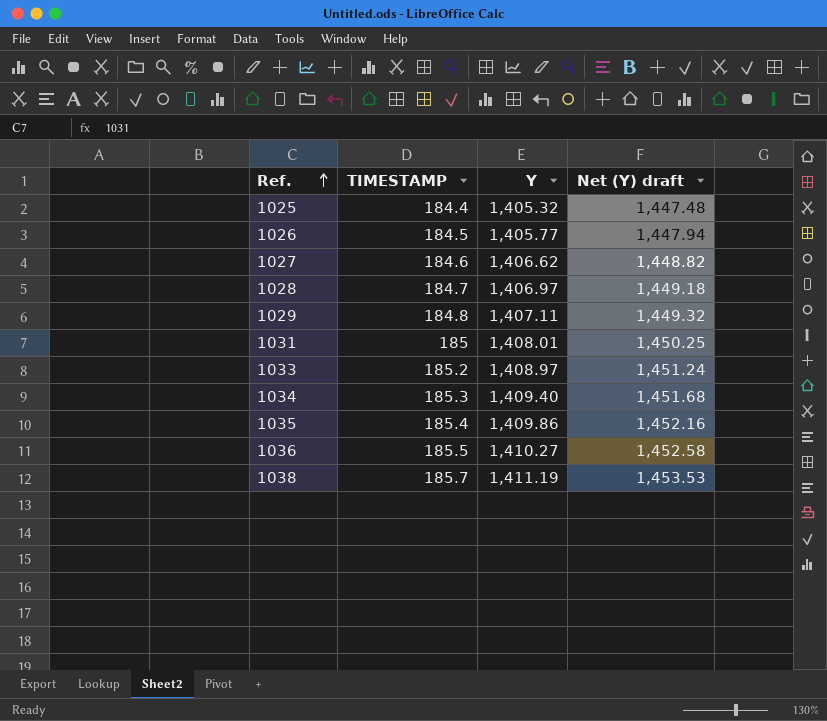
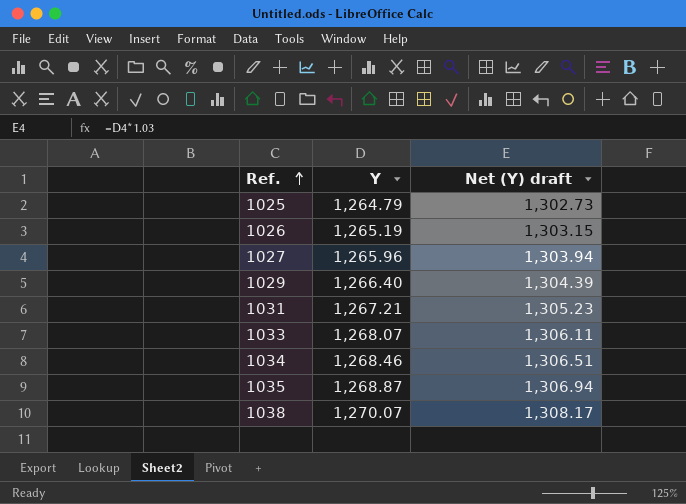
column TIMESTAMP | position: 2 -> none
row 1028: 184.7 | 1,406.97 | 1,449.18 -> none
row 1036: 185.5 | 1,410.27 | 1,452.58 -> none
1025 | Y: 1,405.32 -> 1,264.79
1025 | Net (Y) draft: 1,447.48 -> 1,302.73
1026 | Y: 1,405.77 -> 1,265.19
1026 | Net (Y) draft: 1,447.94 -> 1,303.15
1027 | Y: 1,406.62 -> 1,265.96
1027 | Net (Y) draft: 1,448.82 -> 1,303.94
1029 | Y: 1,407.11 -> 1,266.40
1029 | Net (Y) draft: 1,449.32 -> 1,304.39
1031 | Y: 1,408.01 -> 1,267.21
1031 | Net (Y) draft: 1,450.25 -> 1,305.23
1033 | Y: 1,408.97 -> 1,268.07
1033 | Net (Y) draft: 1,451.24 -> 1,306.11
1034 | Y: 1,409.40 -> 1,268.46
1034 | Net (Y) draft: 1,451.68 -> 1,306.51
1035 | Y: 1,409.86 -> 1,268.87
1035 | Net (Y) draft: 1,452.16 -> 1,306.94
1038 | Y: 1,411.19 -> 1,270.07
1038 | Net (Y) draft: 1,453.53 -> 1,308.17

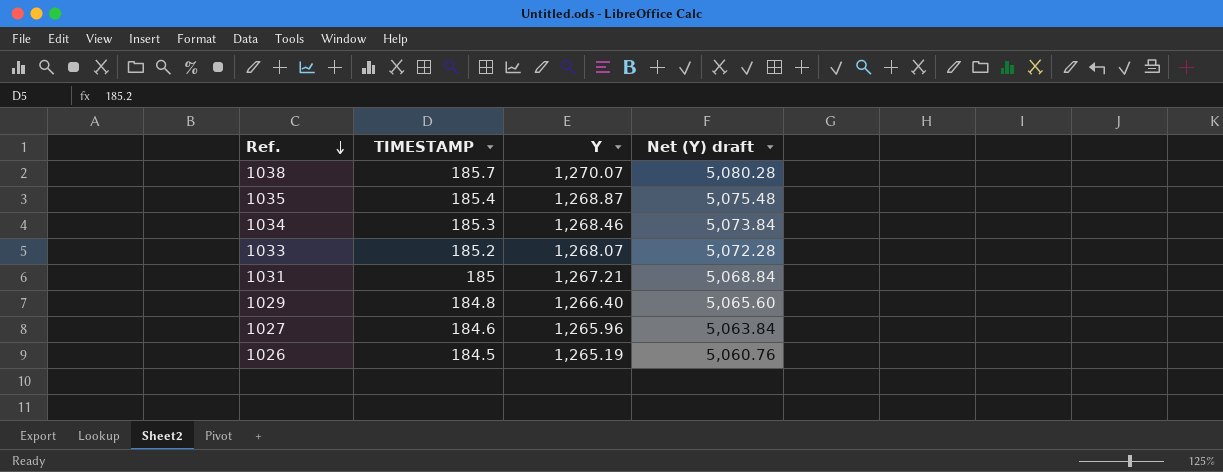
row order: Ref. ascending -> Ref. descending
column TIMESTAMP | position: none -> 2
column Net (Y) draft | formula: [Y] * 1.03 -> [Y] * 4
row 1025: 1,264.79 | 1,302.73 -> none

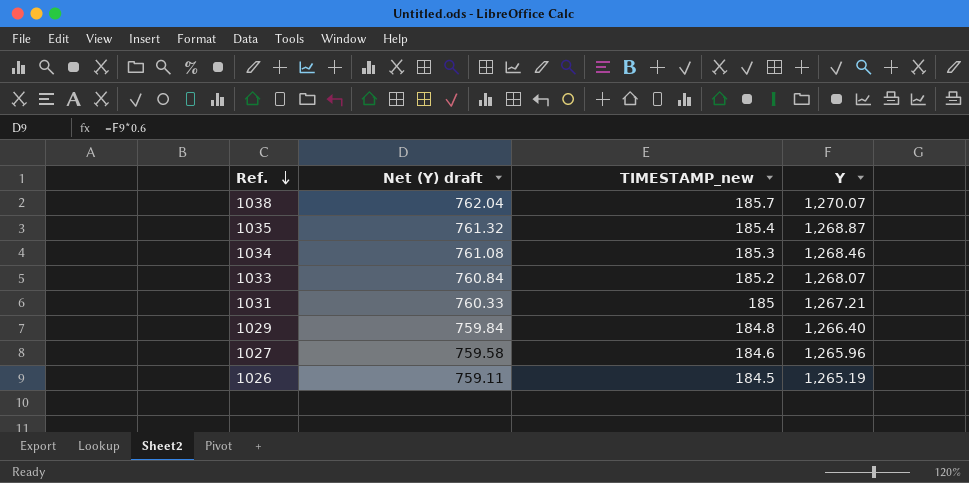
column Net (Y) draft | formula: [Y] * 4 -> [Y] * 0.6
column Net (Y) draft | position: 4 -> 2
column name: TIMESTAMP -> TIMESTAMP_new

